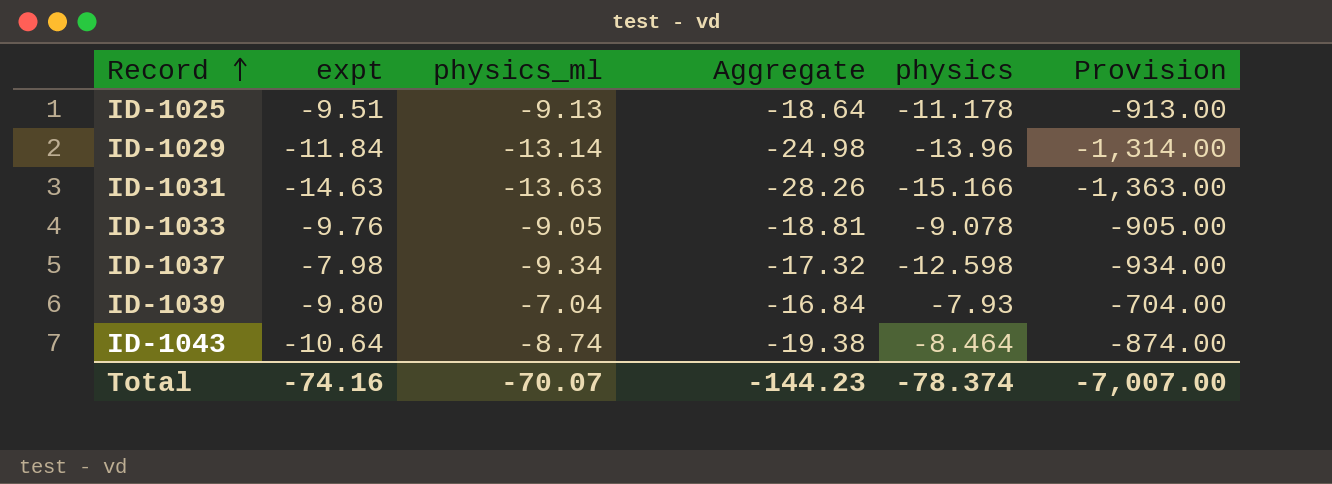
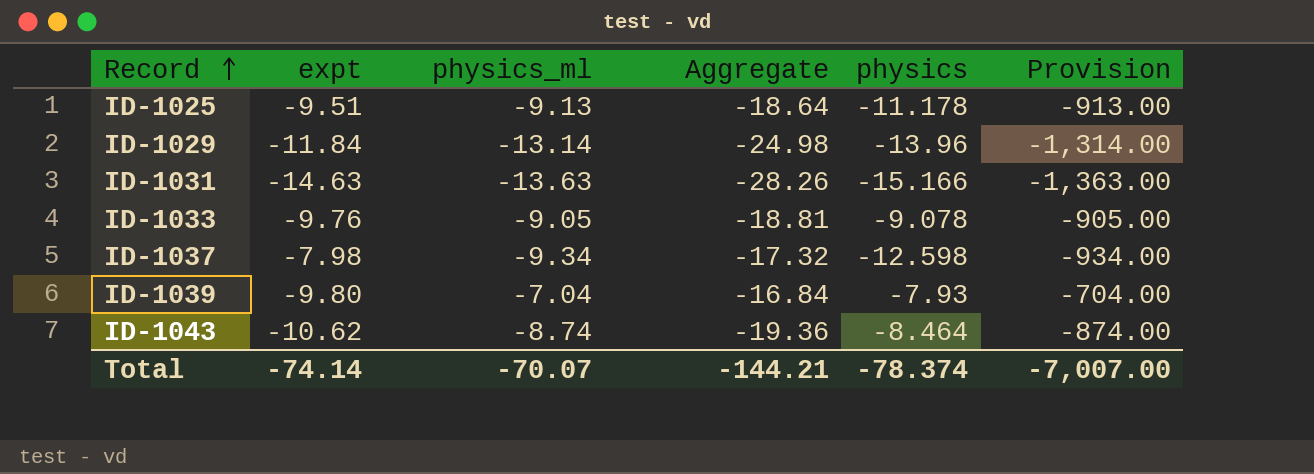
ID-1043 | expt: -10.64 -> -10.62
ID-1043 | Aggregate: -19.38 -> -19.36
Total | expt: -74.16 -> -74.14
Total | Aggregate: -144.23 -> -144.21

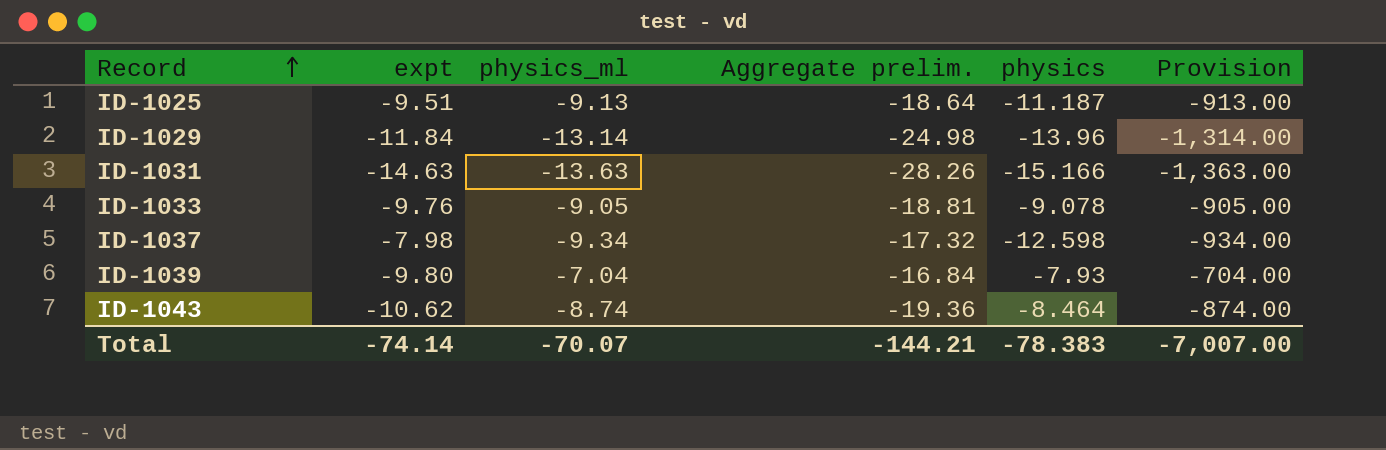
column name: Aggregate -> Aggregate prelim.
ID-1025 | physics: -11.178 -> -11.187
Total | physics: -78.374 -> -78.383

